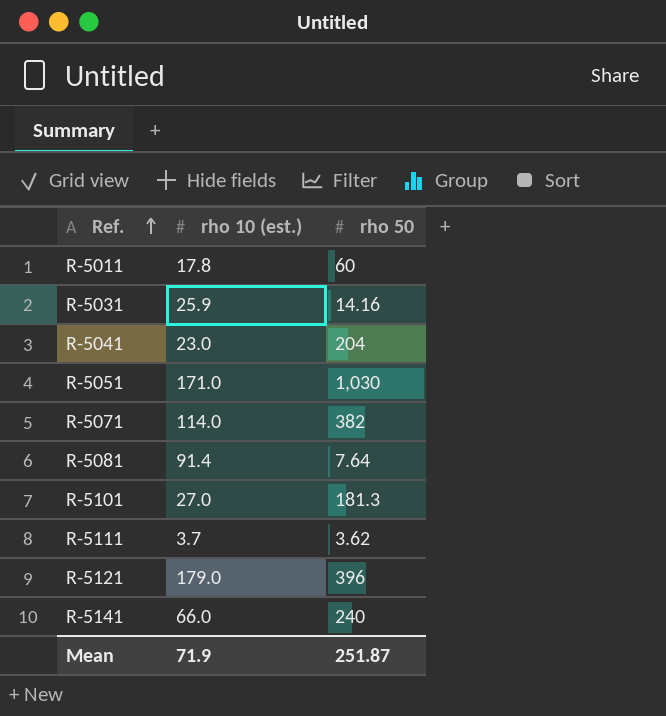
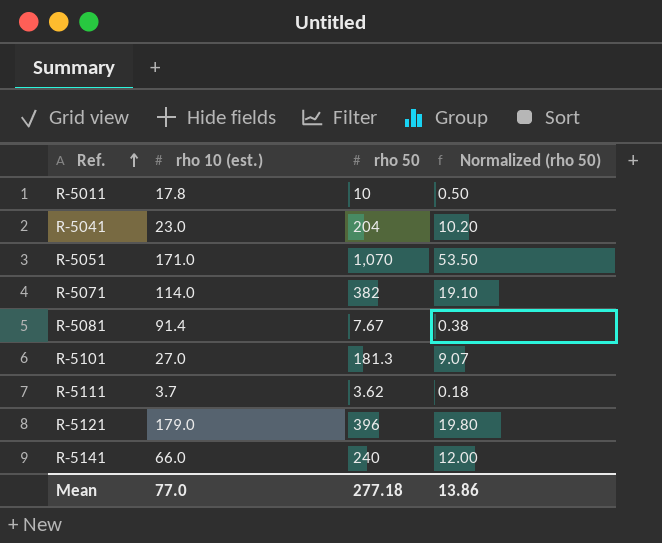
column Normalized (rho 50) | formula: none -> [rho 50] * 0.05
row R-5031: 25.9 | 14.16 -> none
R-5011 | rho 50: 60 -> 10
R-5051 | rho 50: 1,030 -> 1,070
R-5081 | rho 50: 7.64 -> 7.67
Mean | rho 10 (est.): 71.9 -> 77.0
Mean | rho 50: 251.87 -> 277.18

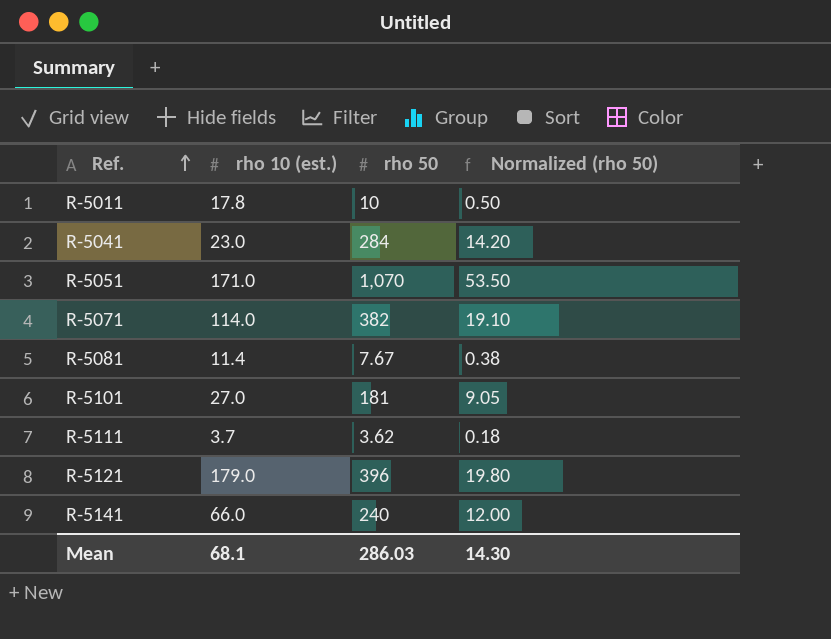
R-5041 | rho 50: 204 -> 284
R-5041 | Normalized (rho 50): 10.20 -> 14.20
R-5081 | rho 10 (est.): 91.4 -> 11.4
R-5101 | rho 50: 181.3 -> 181
R-5101 | Normalized (rho 50): 9.07 -> 9.05
Mean | rho 10 (est.): 77.0 -> 68.1
Mean | rho 50: 277.18 -> 286.03
Mean | Normalized (rho 50): 13.86 -> 14.30

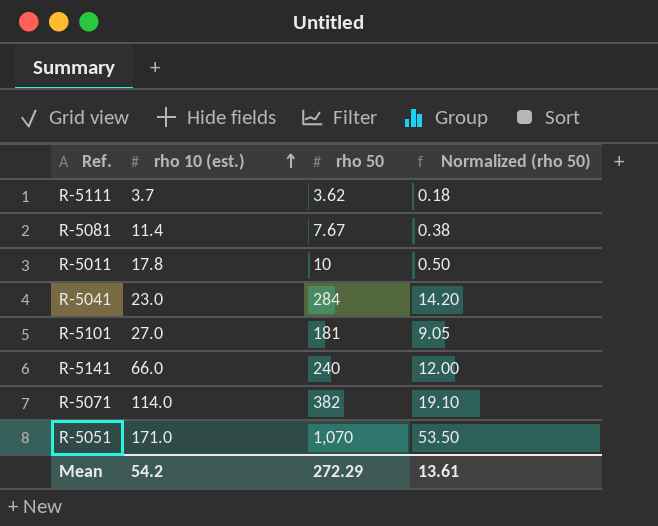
row order: Ref. ascending -> rho 10 (est.) ascending
row R-5121: 179.0 | 396 | 19.80 -> none
Mean | rho 10 (est.): 68.1 -> 54.2
Mean | rho 50: 286.03 -> 272.29
Mean | Normalized (rho 50): 14.30 -> 13.61

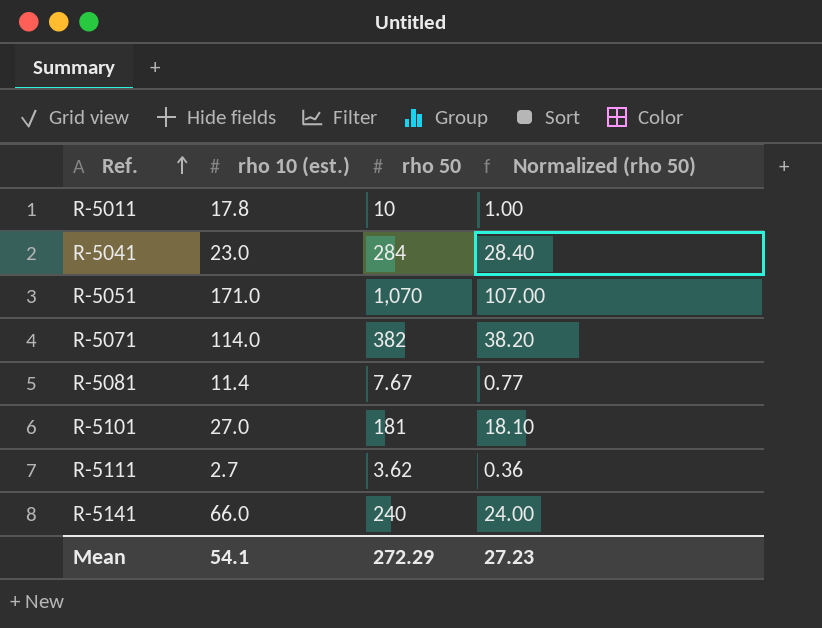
row order: rho 10 (est.) ascending -> Ref. ascending
column Normalized (rho 50) | formula: [rho 50] * 0.05 -> [rho 50] * 0.1
R-5111 | rho 10 (est.): 3.7 -> 2.7
Mean | rho 10 (est.): 54.2 -> 54.1
Mean | Normalized (rho 50): 13.61 -> 27.23

